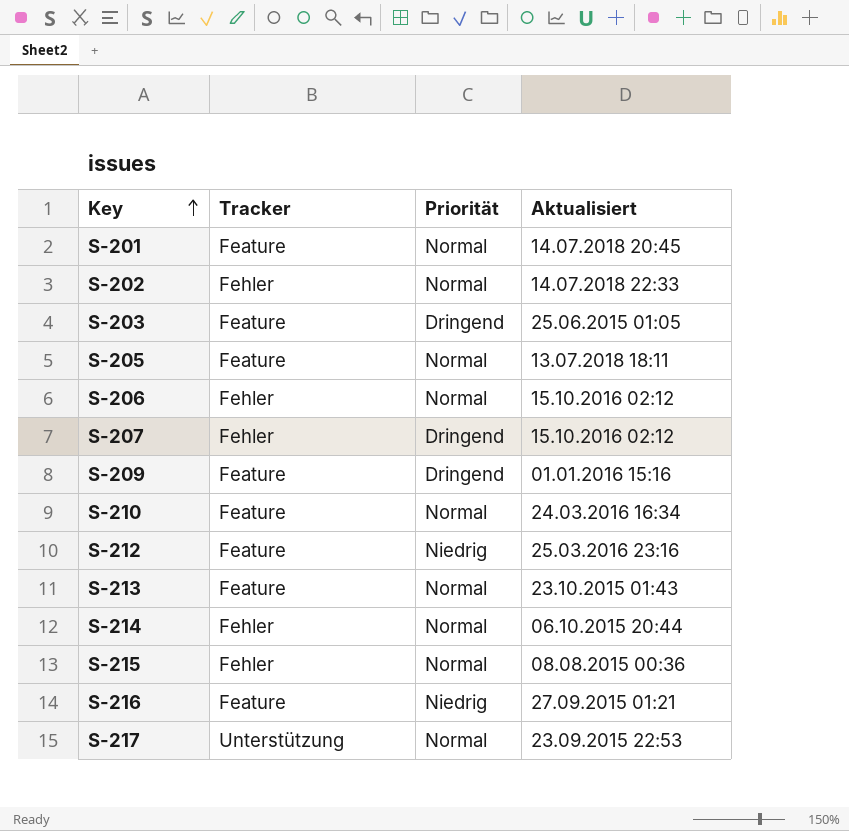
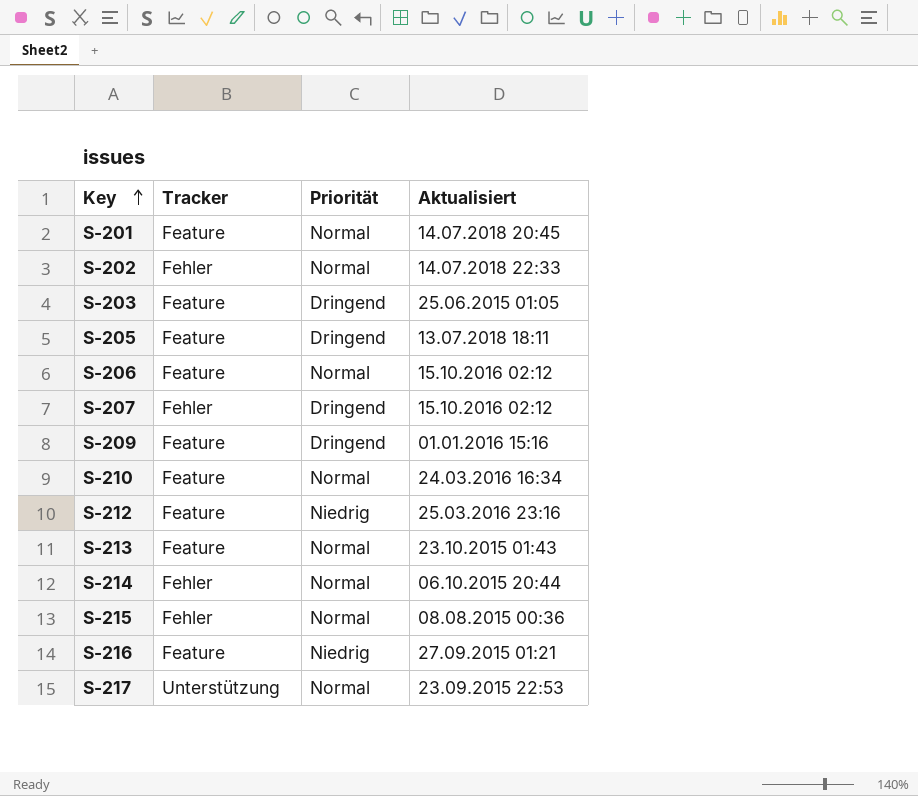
S-205 | Priorität: Normal -> Dringend
S-206 | Tracker: Fehler -> Feature

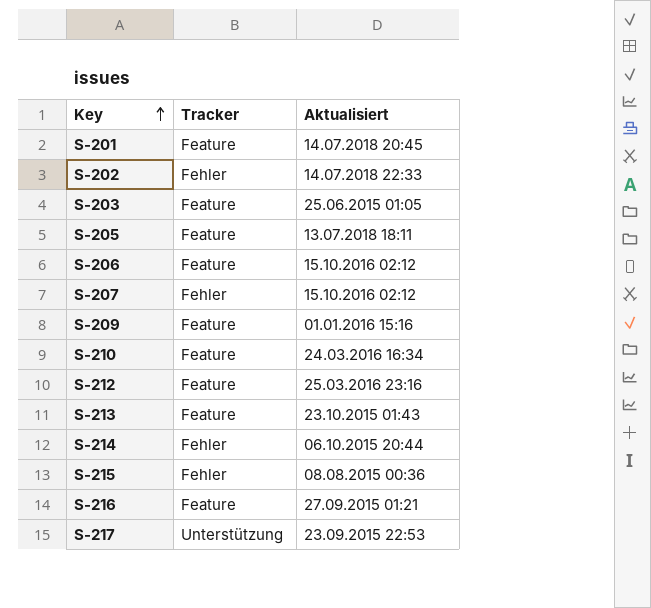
column Priorität | position: 3 -> none

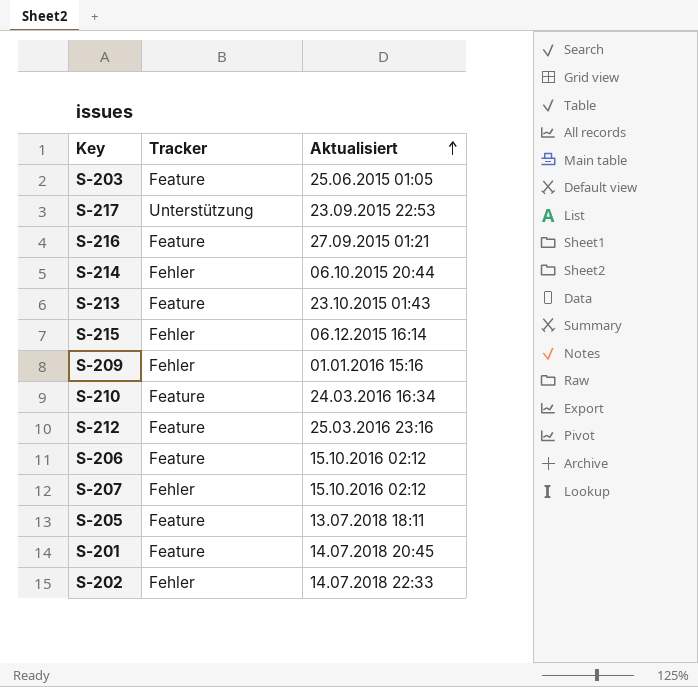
row order: Key ascending -> Aktualisiert ascending
S-215 | Aktualisiert: 08.08.2015 00:36 -> 06.12.2015 16:14
S-209 | Tracker: Feature -> Fehler

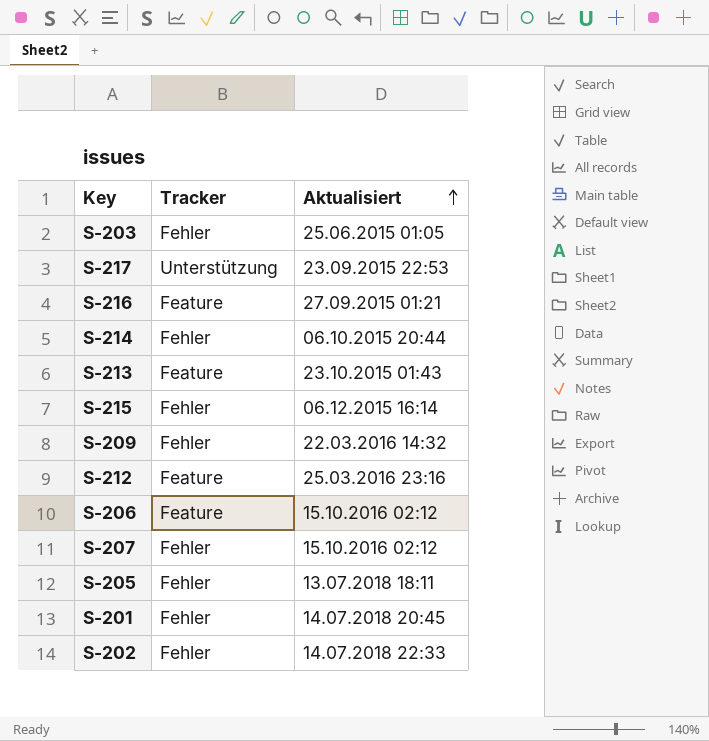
row S-210: Feature | 24.03.2016 16:34 -> none
S-203 | Tracker: Feature -> Fehler
S-209 | Aktualisiert: 01.01.2016 15:16 -> 22.03.2016 14:32
S-205 | Tracker: Feature -> Fehler
S-201 | Tracker: Feature -> Fehler

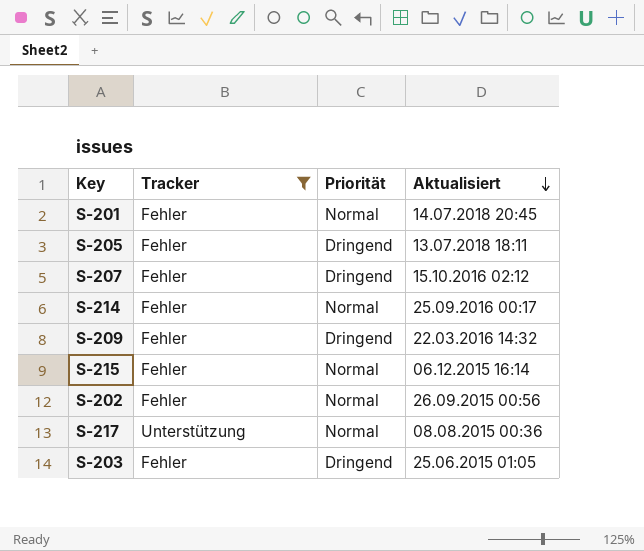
filter: none -> Tracker != Feature
row order: Aktualisiert ascending -> Aktualisiert descending
column Priorität | position: none -> 3
S-214 | Aktualisiert: 06.10.2015 20:44 -> 25.09.2016 00:17
S-202 | Aktualisiert: 14.07.2018 22:33 -> 26.09.2015 00:56
S-217 | Aktualisiert: 23.09.2015 22:53 -> 08.08.2015 00:36

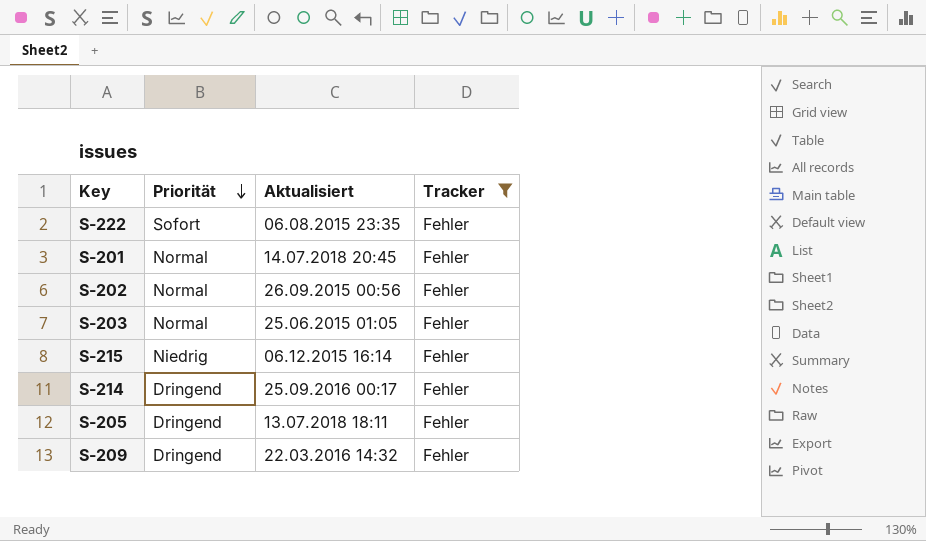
row order: Aktualisiert descending -> Priorität descending
column Tracker | position: 2 -> 4
row S-207: Fehler | Dringend | 15.10.2016 02:12 -> none
row S-217: Unterstützung | Normal | 08.08.2015 00:36 -> none
row S-222: none -> Sofort | 06.08.2015 23:35 | Fehler
S-203 | Priorität: Dringend -> Normal
S-215 | Priorität: Normal -> Niedrig
S-214 | Priorität: Normal -> Dringend

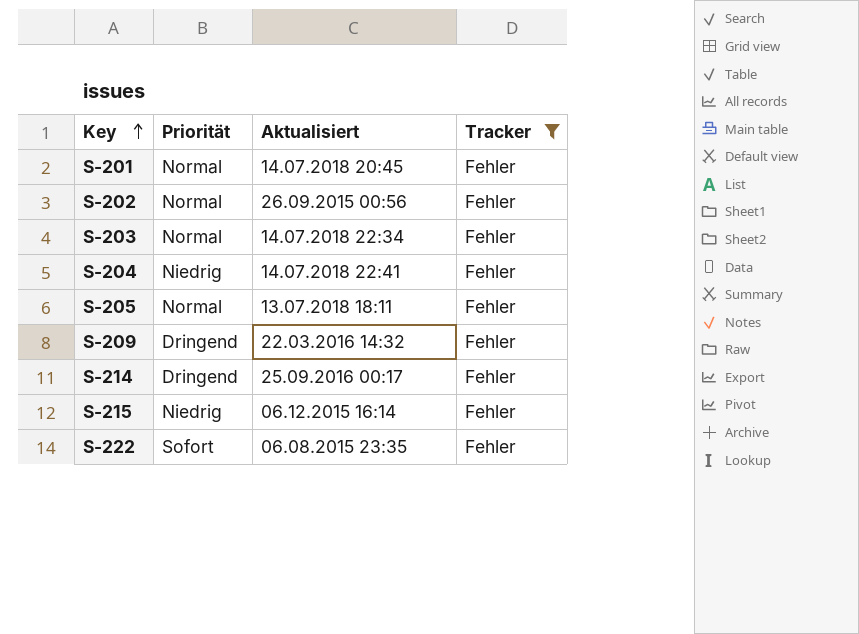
row order: Priorität descending -> Key ascending
S-203 | Aktualisiert: 25.06.2015 01:05 -> 14.07.2018 22:34
row S-204: none -> Niedrig | 14.07.2018 22:41 | Fehler
S-205 | Priorität: Dringend -> Normal

